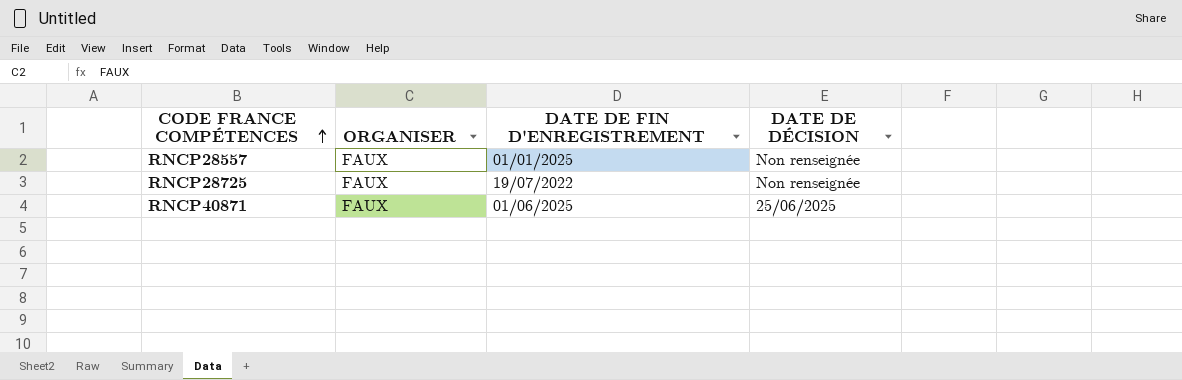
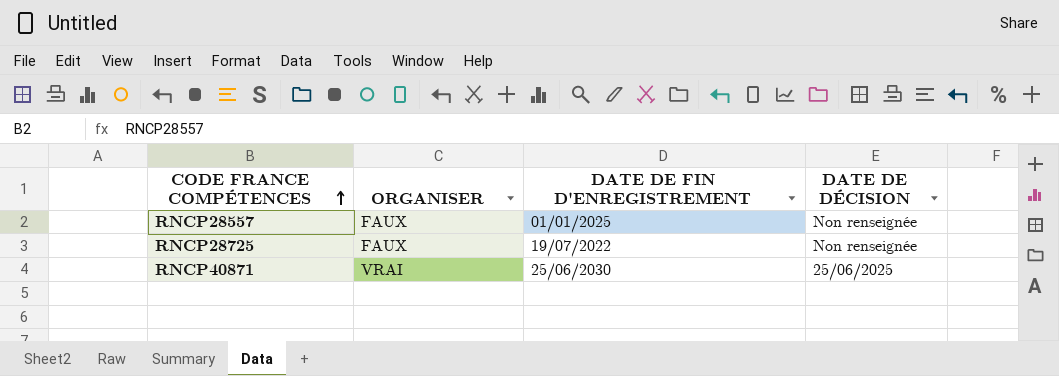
RNCP40871 | ORGANISER: FAUX -> VRAI
RNCP40871 | DATE DE FIN D'ENREGISTREMENT: 01/06/2025 -> 25/06/2030

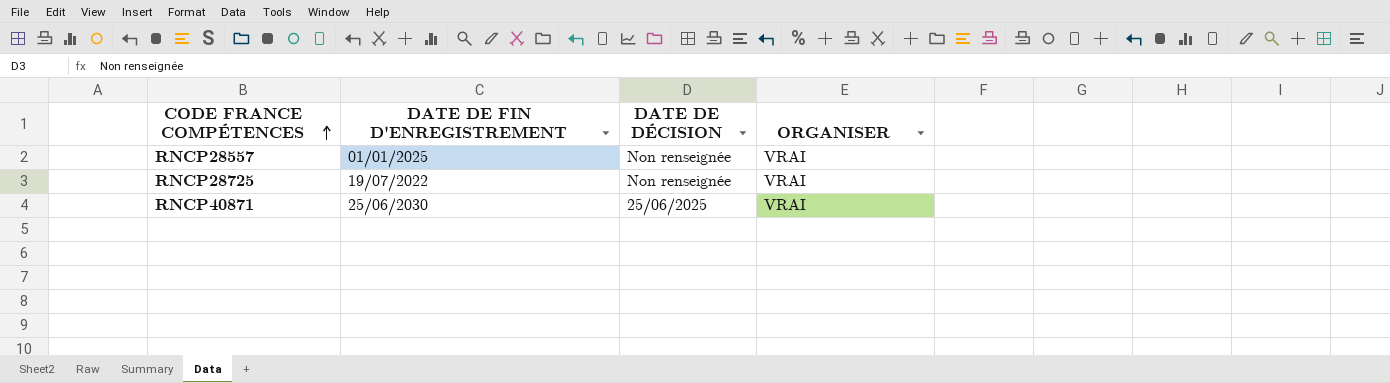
column ORGANISER | position: 2 -> 4
RNCP28557 | ORGANISER: FAUX -> VRAI
RNCP28725 | ORGANISER: FAUX -> VRAI

